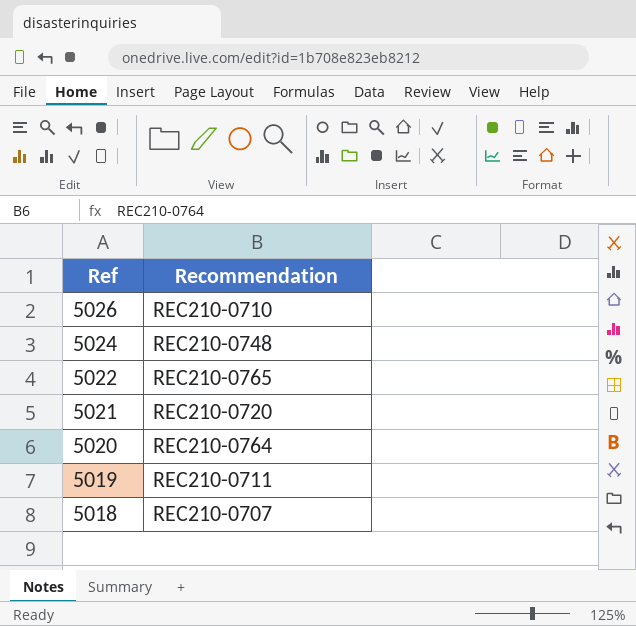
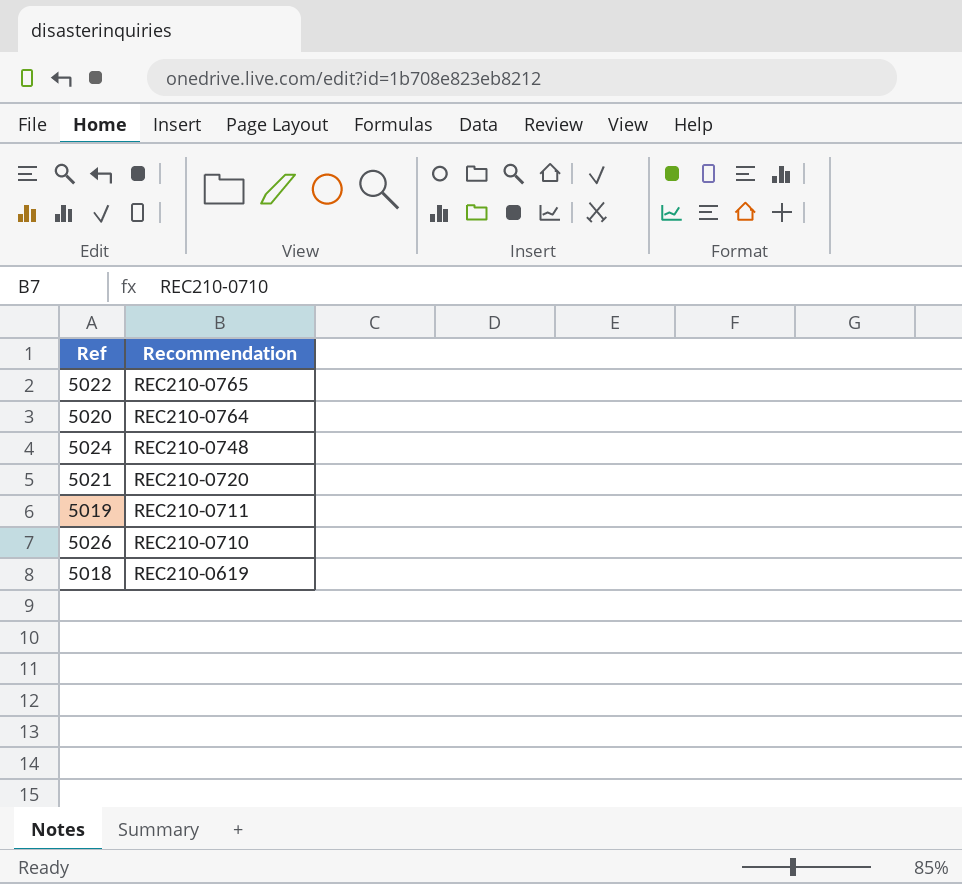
row order: Ref descending -> Recommendation descending
5018 | Recommendation: REC210-0707 -> REC210-0619

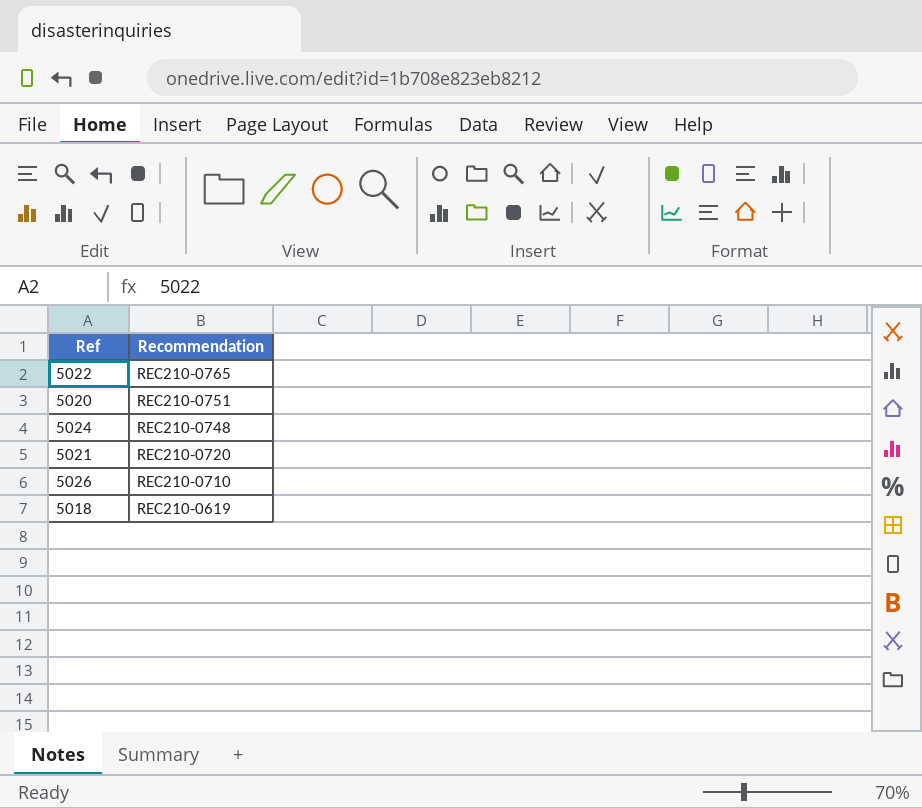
row 5019: REC210-0711 -> none
5020 | Recommendation: REC210-0764 -> REC210-0751

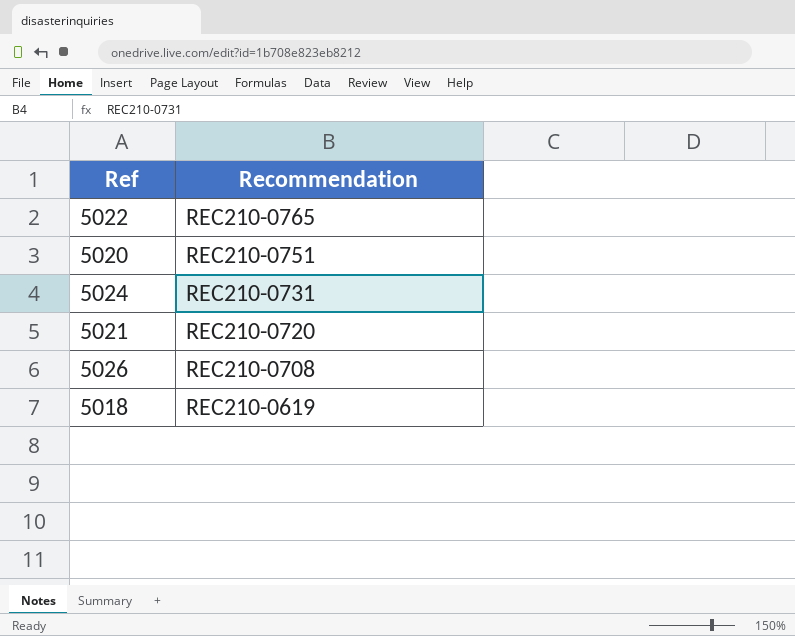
5024 | Recommendation: REC210-0748 -> REC210-0731
5026 | Recommendation: REC210-0710 -> REC210-0708

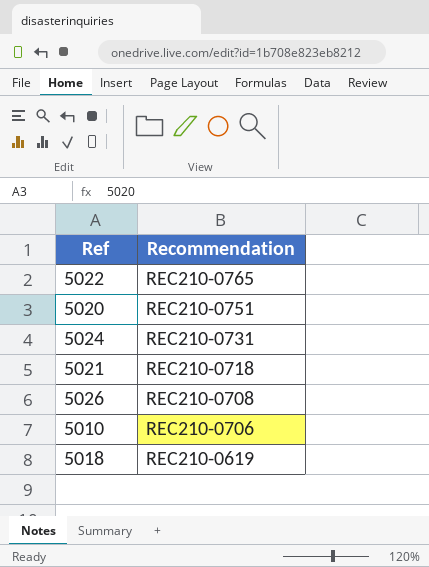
5021 | Recommendation: REC210-0720 -> REC210-0718
row 5010: none -> REC210-0706

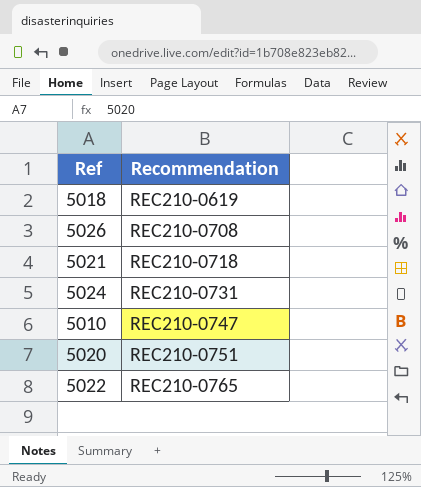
row order: Recommendation descending -> Recommendation ascending
5010 | Recommendation: REC210-0706 -> REC210-0747

